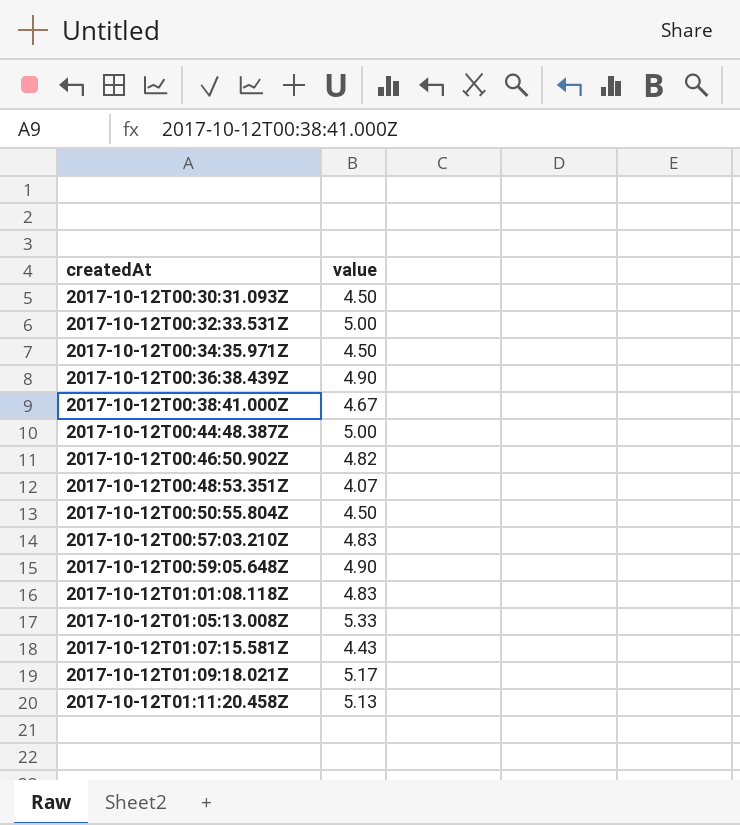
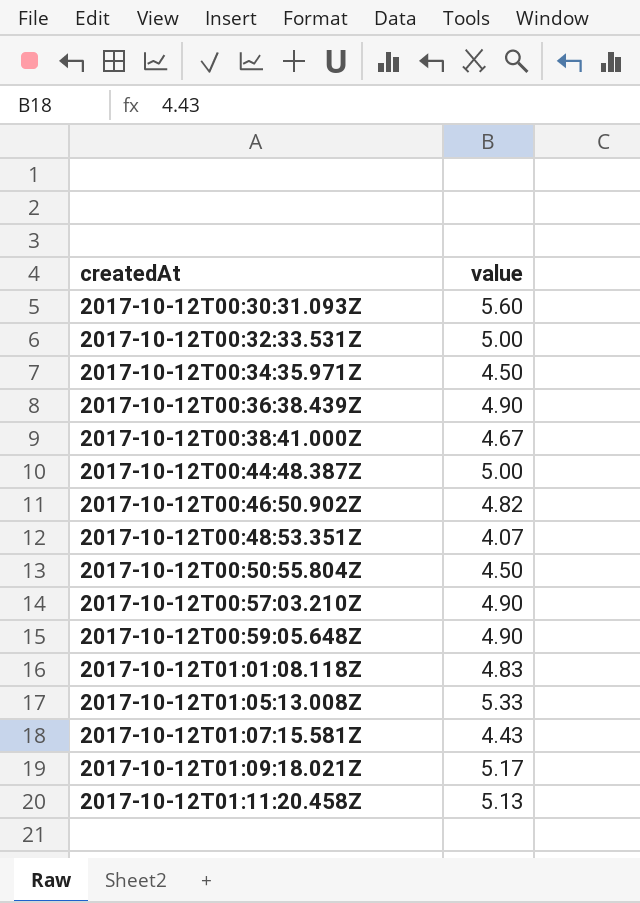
2017-10-12T00:30:31.093Z | value: 4.50 -> 5.60
2017-10-12T00:57:03.210Z | value: 4.83 -> 4.90

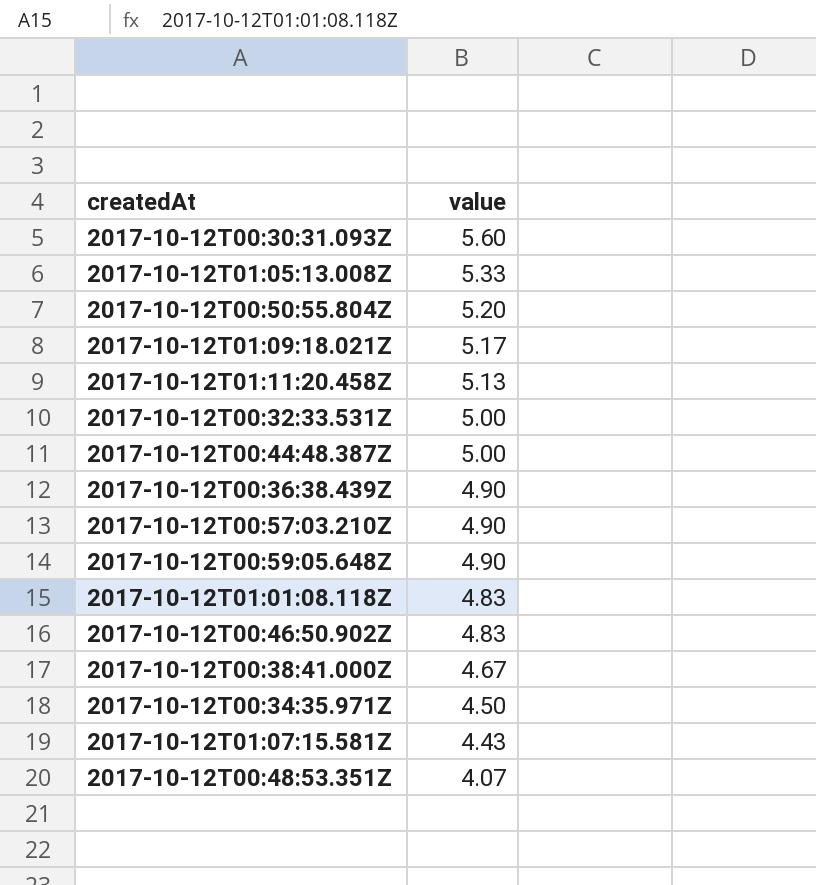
row order: createdAt ascending -> value descending
2017-10-12T00:50:55.804Z | value: 4.50 -> 5.20
2017-10-12T00:46:50.902Z | value: 4.82 -> 4.83

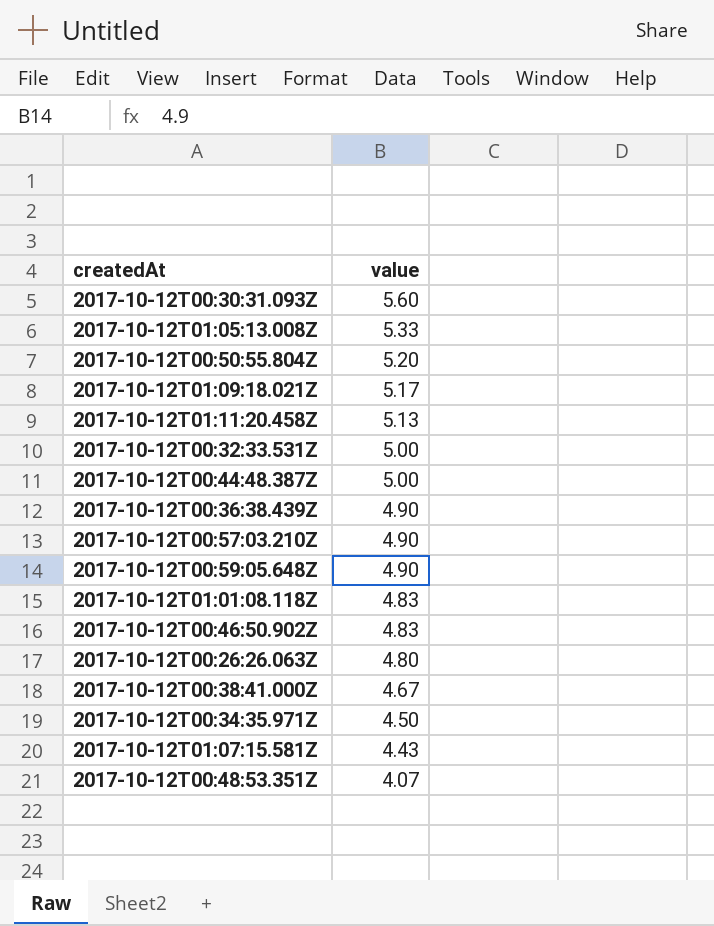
row 2017-10-12T00:26:26.063Z: none -> 4.80

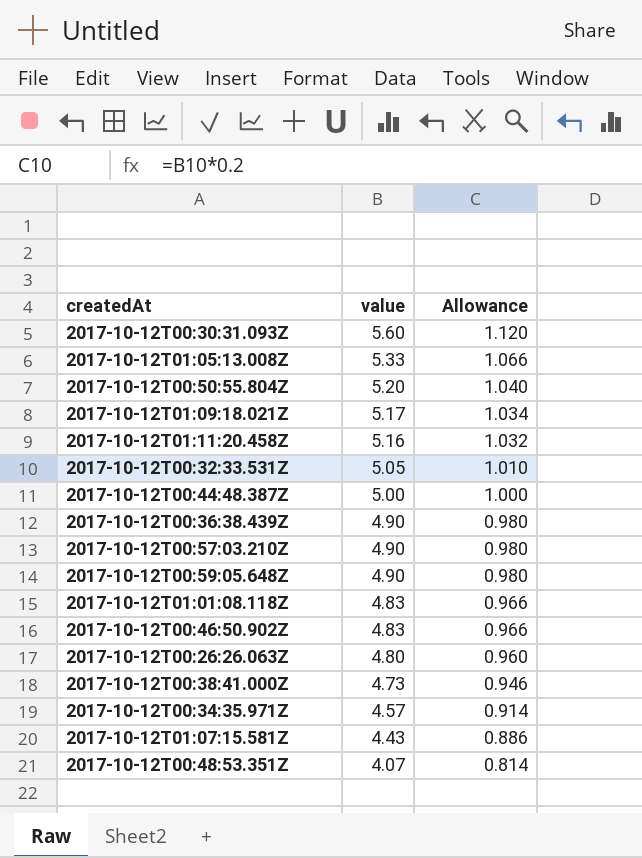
column Allowance | formula: none -> [value] * 0.2
2017-10-12T01:11:20.458Z | value: 5.13 -> 5.16
2017-10-12T00:32:33.531Z | value: 5.00 -> 5.05
2017-10-12T00:38:41.000Z | value: 4.67 -> 4.73
2017-10-12T00:34:35.971Z | value: 4.50 -> 4.57

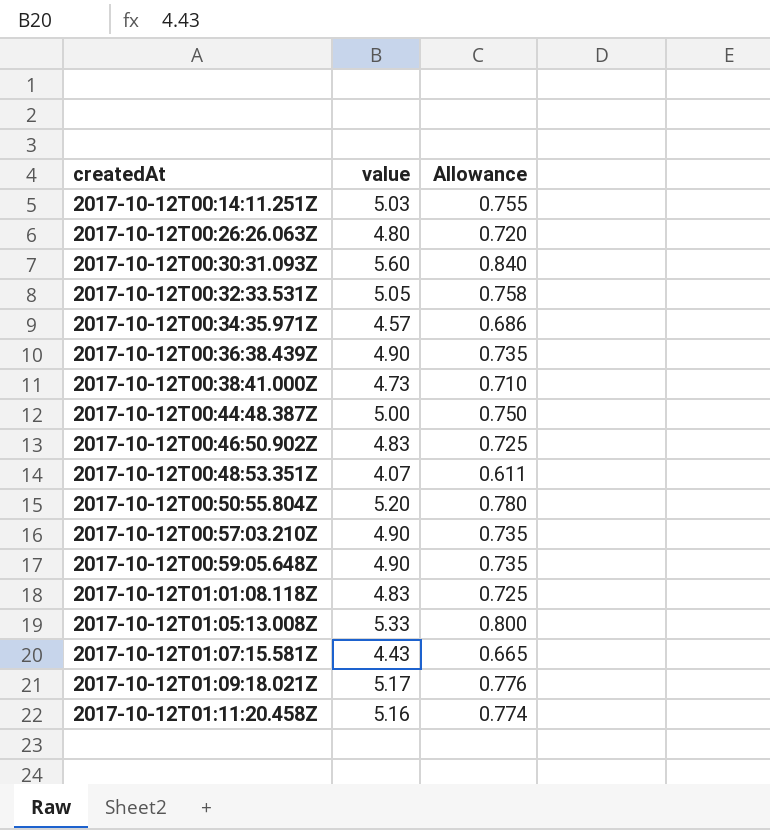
row order: value descending -> createdAt ascending
column Allowance | formula: [value] * 0.2 -> [value] * 0.15
row 2017-10-12T00:14:11.251Z: none -> 5.03 | 0.755

